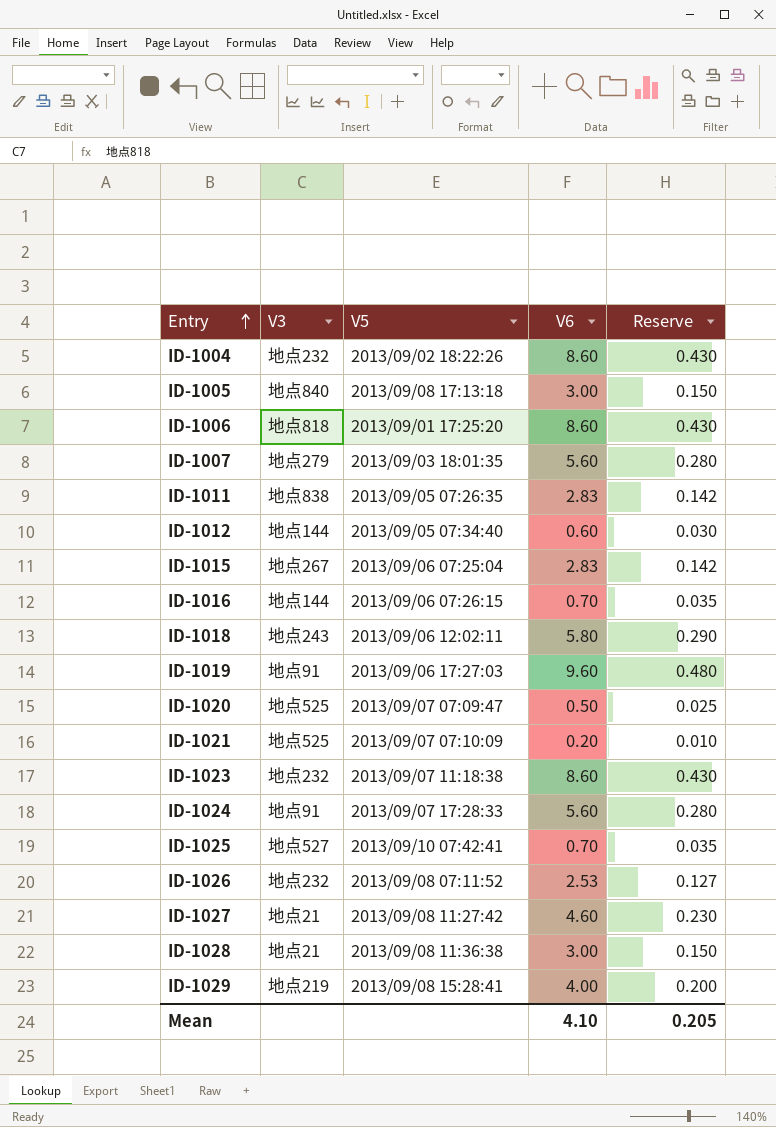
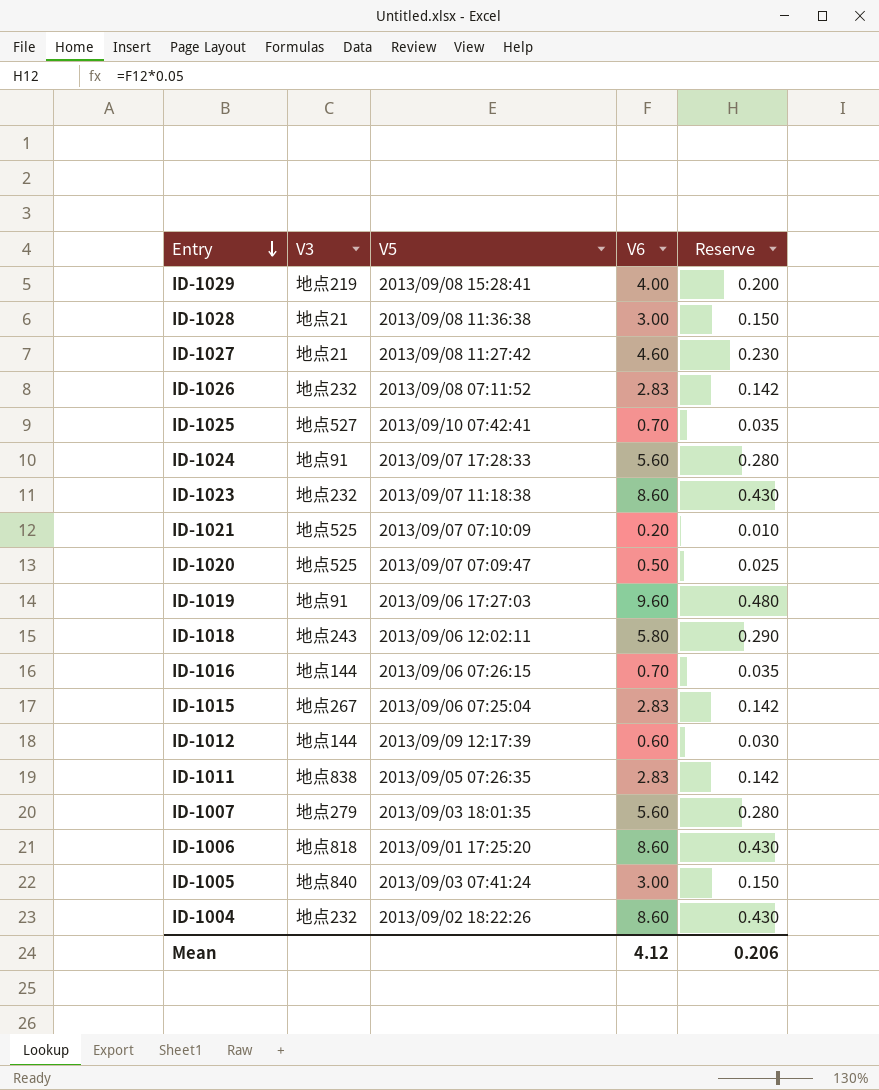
row order: Entry ascending -> Entry descending
ID-1026 | V6: 2.53 -> 2.83
ID-1026 | Reserve: 0.127 -> 0.142
ID-1012 | V5: 2013/09/05 07:34:40 -> 2013/09/09 12:17:39
ID-1005 | V5: 2013/09/08 17:13:18 -> 2013/09/03 07:41:24
Mean | V6: 4.10 -> 4.12
Mean | Reserve: 0.205 -> 0.206

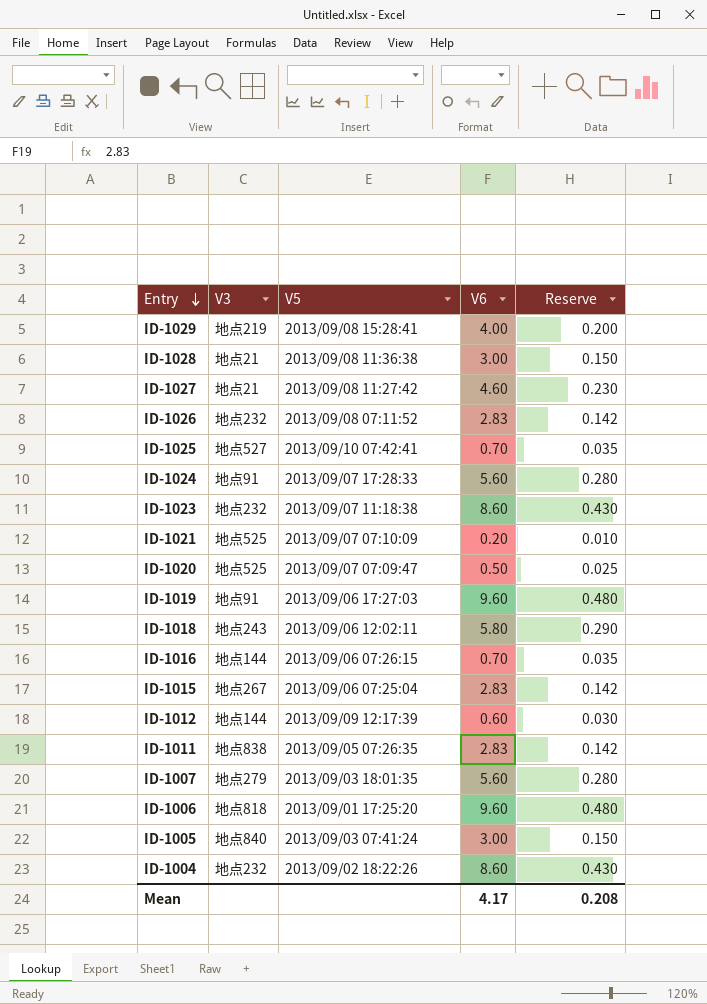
ID-1006 | V6: 8.60 -> 9.60
ID-1006 | Reserve: 0.430 -> 0.480
Mean | V6: 4.12 -> 4.17
Mean | Reserve: 0.206 -> 0.208

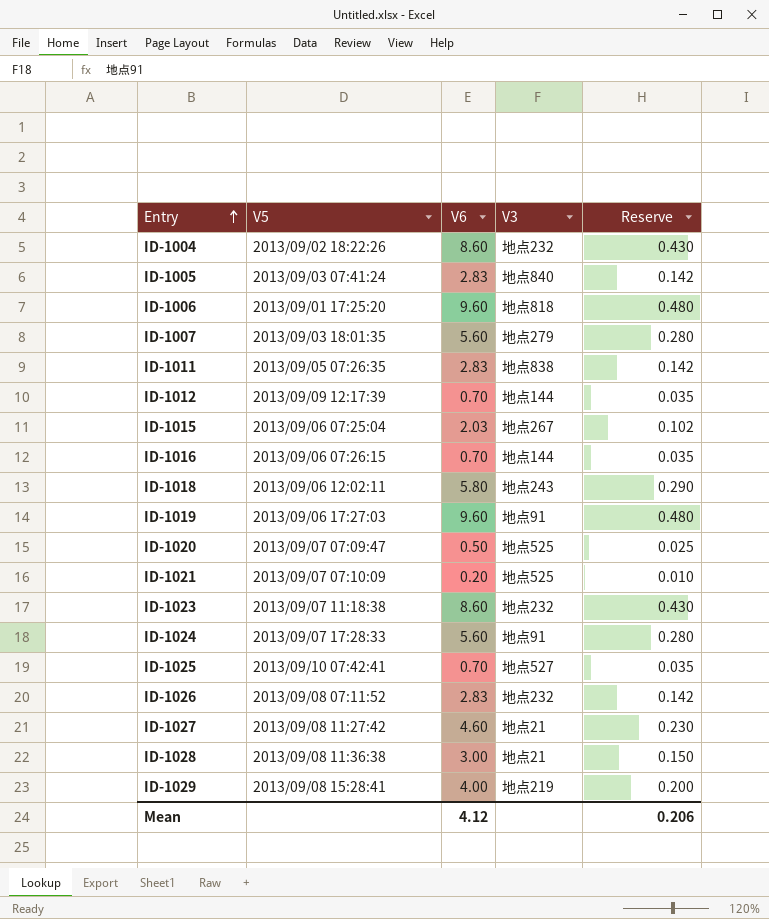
row order: Entry descending -> Entry ascending
column V3 | position: 2 -> 4
ID-1005 | V6: 3.00 -> 2.83
ID-1005 | Reserve: 0.150 -> 0.142
ID-1012 | V6: 0.60 -> 0.70
ID-1012 | Reserve: 0.030 -> 0.035
ID-1015 | V6: 2.83 -> 2.03
ID-1015 | Reserve: 0.142 -> 0.102
Mean | V6: 4.17 -> 4.12
Mean | Reserve: 0.208 -> 0.206

